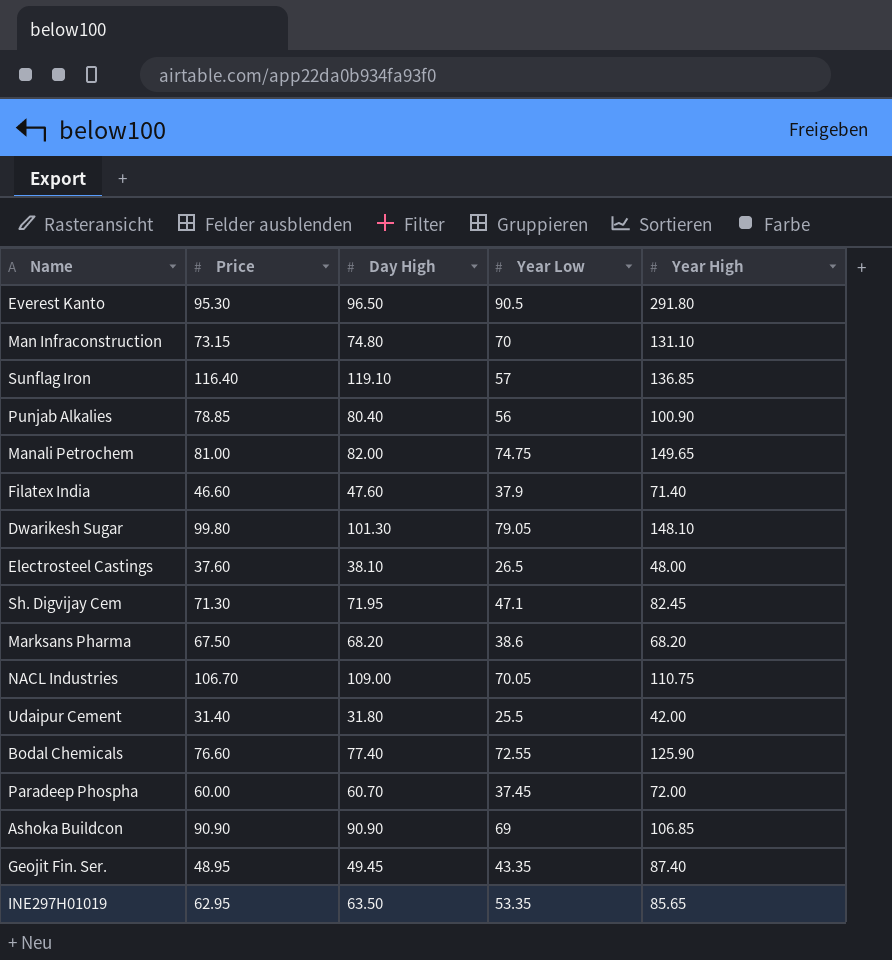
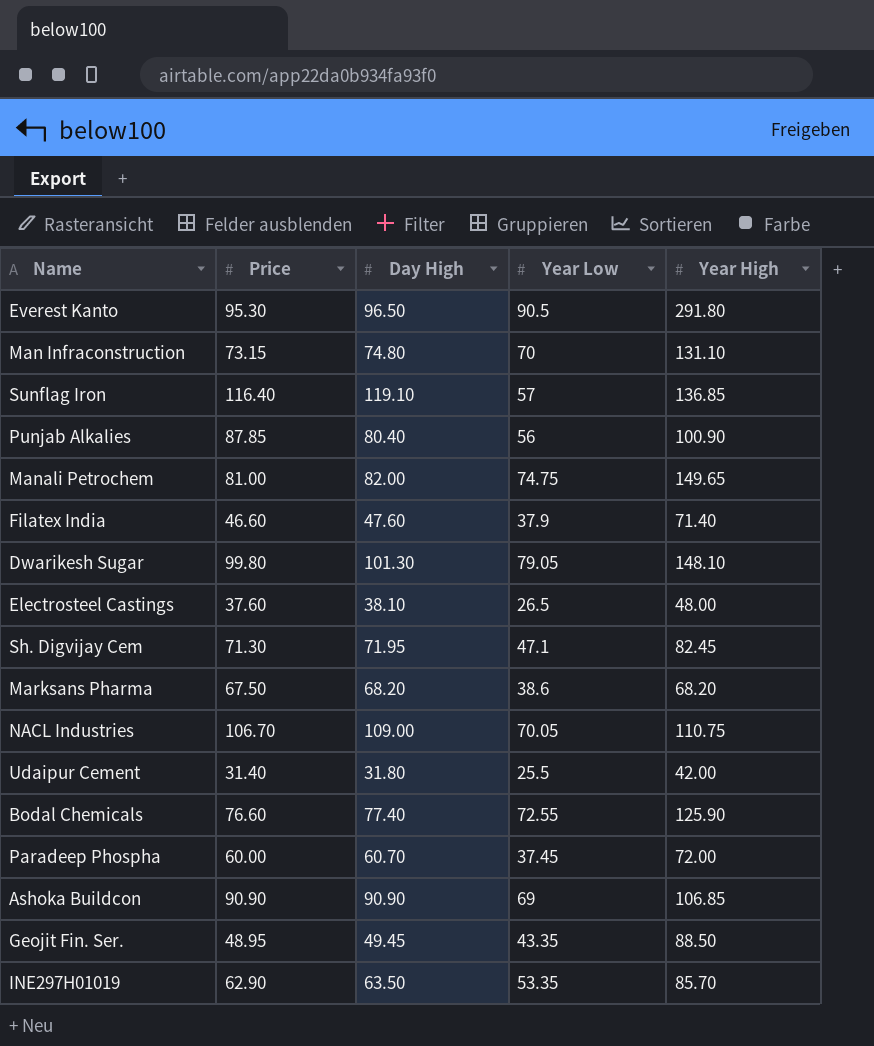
Punjab Alkalies | Price: 78.85 -> 87.85
Geojit Fin. Ser. | Year High: 87.40 -> 88.50
INE297H01019 | Price: 62.95 -> 62.90
INE297H01019 | Year High: 85.65 -> 85.70

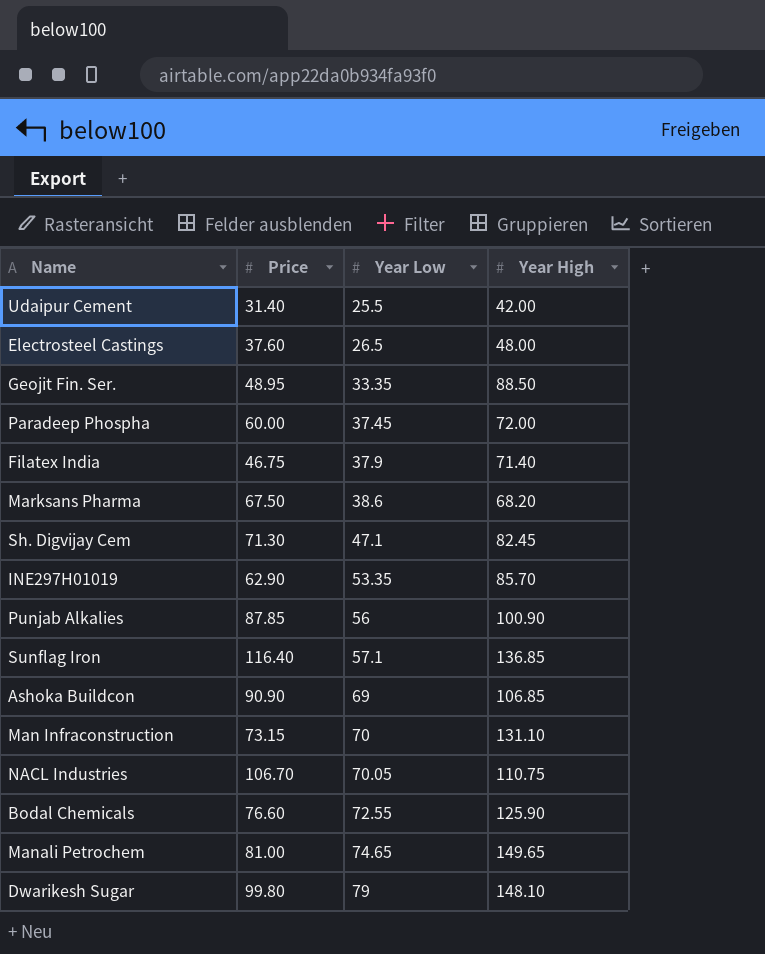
row order: none -> Year Low ascending
column Day High | position: 3 -> none
row Everest Kanto: 95.30 | 96.50 | 90.5 | 291.80 -> none
Geojit Fin. Ser. | Year Low: 43.35 -> 33.35
Filatex India | Price: 46.60 -> 46.75
Sunflag Iron | Year Low: 57 -> 57.1
Manali Petrochem | Year Low: 74.75 -> 74.65
Dwarikesh Sugar | Year Low: 79.05 -> 79

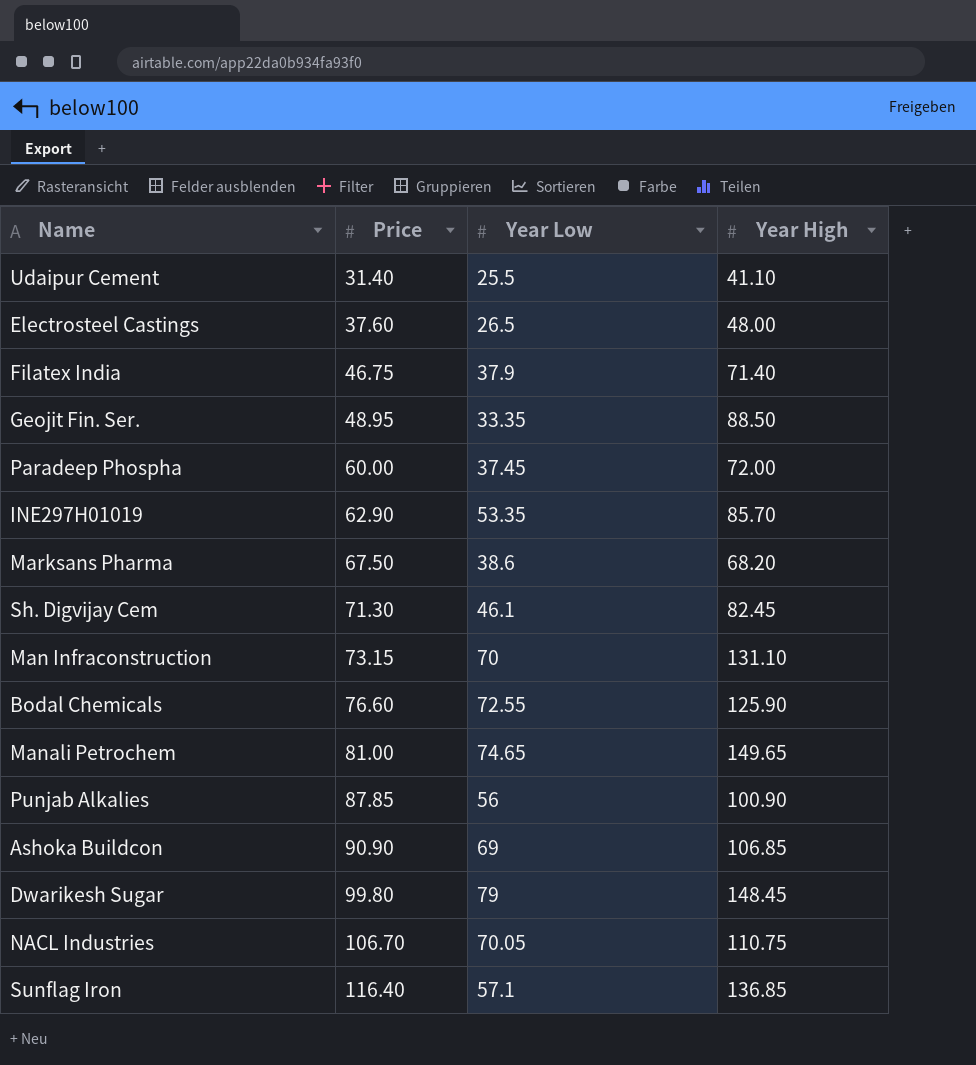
row order: Year Low ascending -> Price ascending
Udaipur Cement | Year High: 42.00 -> 41.10
Sh. Digvijay Cem | Year Low: 47.1 -> 46.1
Dwarikesh Sugar | Year High: 148.10 -> 148.45

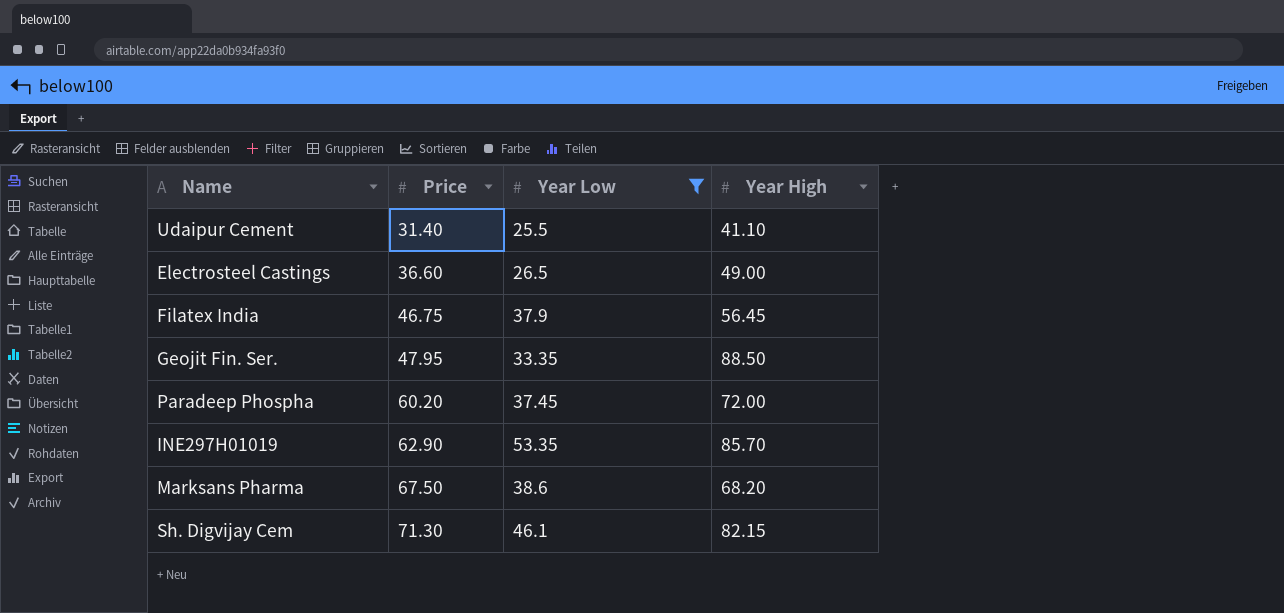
filter: none -> Year Low <= 53.35
Electrosteel Castings | Price: 37.60 -> 36.60
Electrosteel Castings | Year High: 48.00 -> 49.00
Filatex India | Year High: 71.40 -> 56.45
Geojit Fin. Ser. | Price: 48.95 -> 47.95
Paradeep Phospha | Price: 60.00 -> 60.20
Sh. Digvijay Cem | Year High: 82.45 -> 82.15

